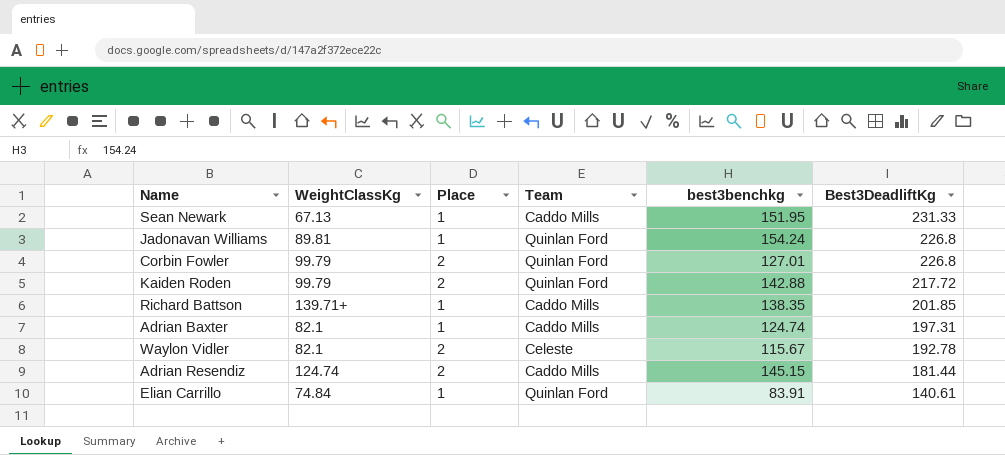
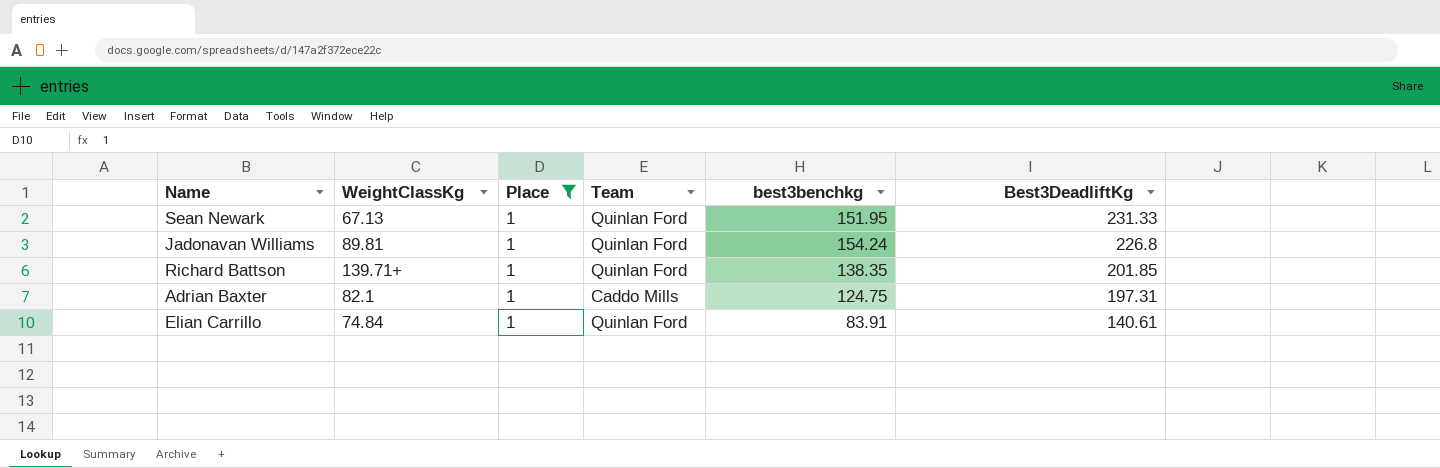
filter: none -> Place = 1
Sean Newark | Team: Caddo Mills -> Quinlan Ford
Richard Battson | Team: Caddo Mills -> Quinlan Ford
Adrian Baxter | best3benchkg: 124.74 -> 124.75

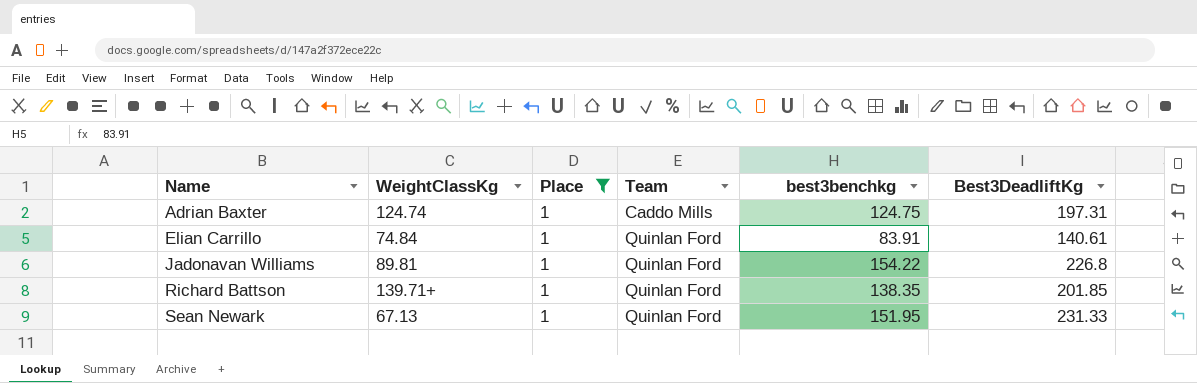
row order: Best3DeadliftKg descending -> Name ascending
Adrian Baxter | WeightClassKg: 82.1 -> 124.74
Jadonavan Williams | best3benchkg: 154.24 -> 154.22

